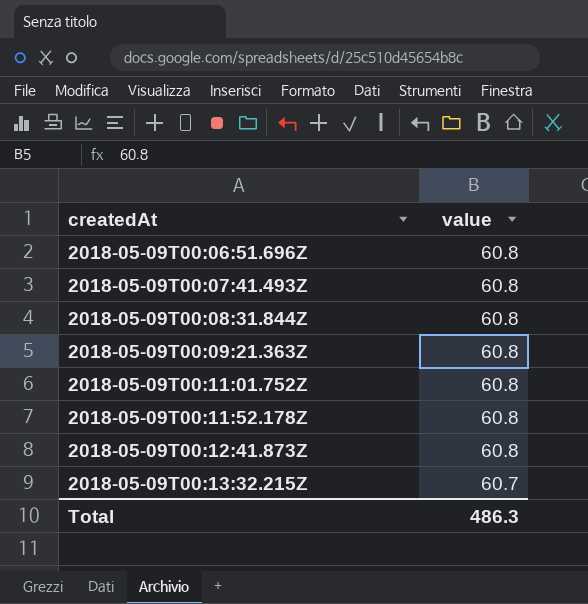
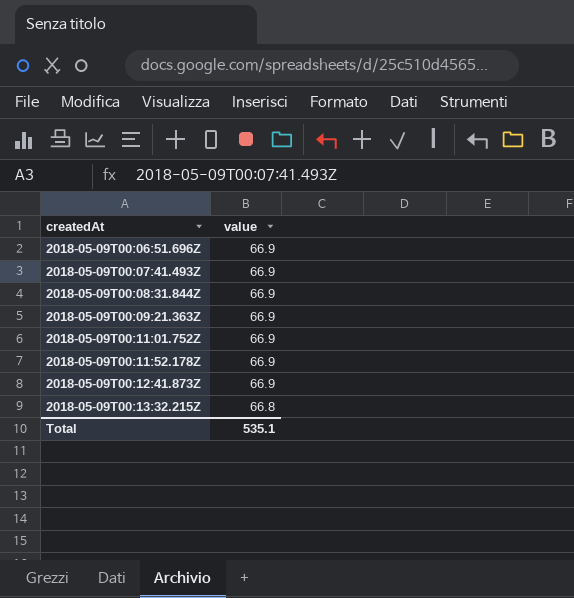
2018-05-09T00:06:51.696Z | value: 60.8 -> 66.9
2018-05-09T00:07:41.493Z | value: 60.8 -> 66.9
2018-05-09T00:08:31.844Z | value: 60.8 -> 66.9
2018-05-09T00:09:21.363Z | value: 60.8 -> 66.9
2018-05-09T00:11:01.752Z | value: 60.8 -> 66.9
2018-05-09T00:11:52.178Z | value: 60.8 -> 66.9
2018-05-09T00:12:41.873Z | value: 60.8 -> 66.9
2018-05-09T00:13:32.215Z | value: 60.7 -> 66.8
Total | value: 486.3 -> 535.1

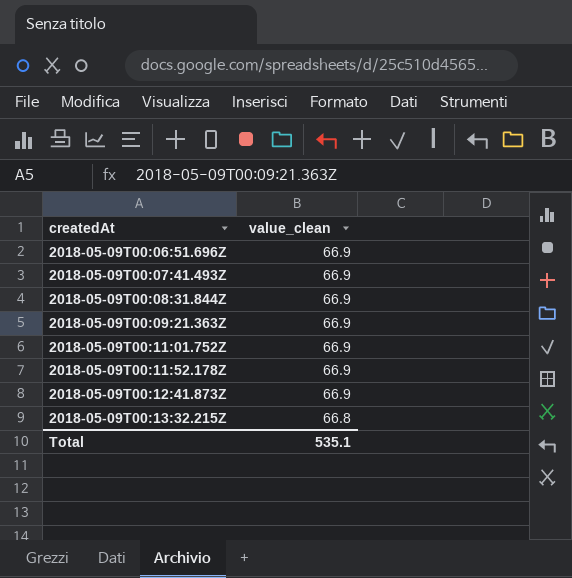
column name: value -> value_clean

